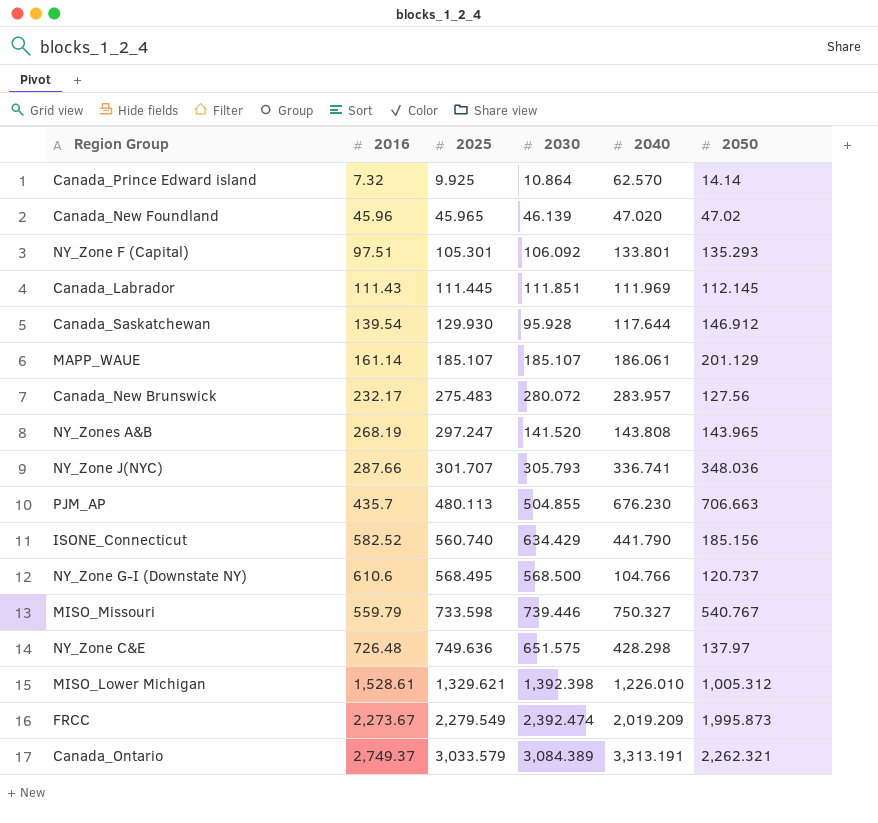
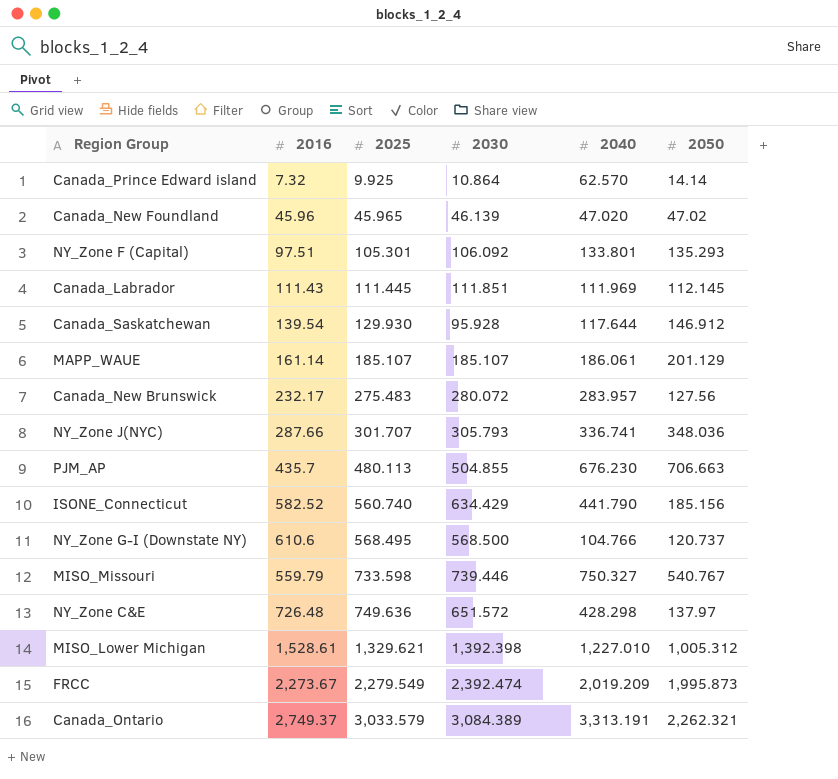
row NY_Zones A&B: 268.19 | 297.247 | 141.520 | 143.808 | 143.965 -> none
NY_Zone C&E | 2030: 651.575 -> 651.572
MISO_Lower Michigan | 2040: 1,226.010 -> 1,227.010

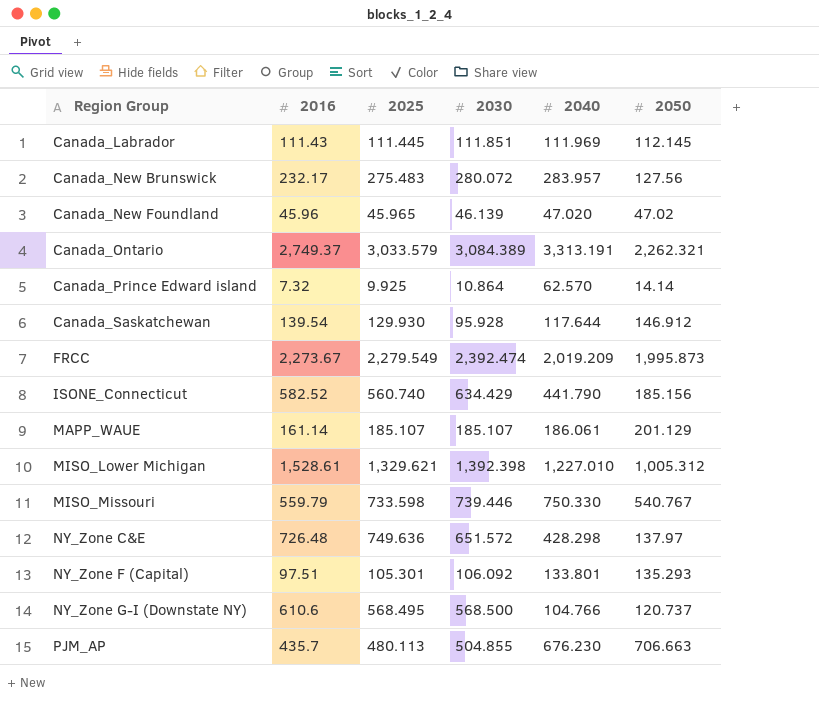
row order: 2025 ascending -> Region Group ascending
row NY_Zone J(NYC): 287.66 | 301.707 | 305.793 | 336.741 | 348.036 -> none
MISO_Missouri | 2040: 750.327 -> 750.330

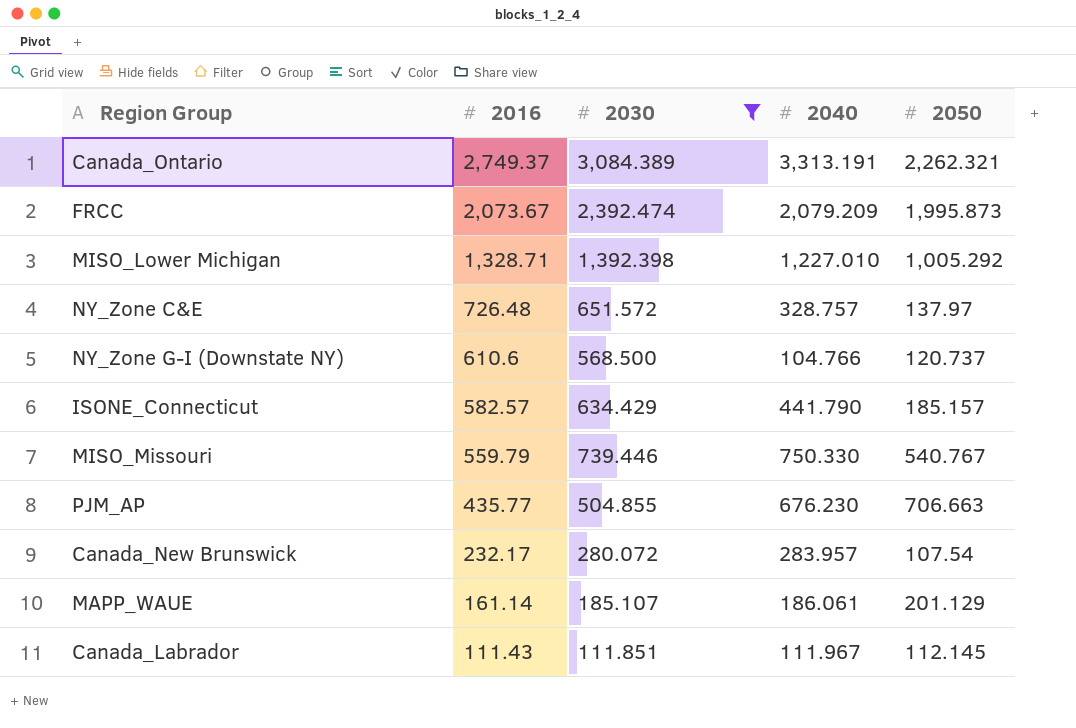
filter: none -> 2030 >= 111.851
row order: Region Group ascending -> 2016 descending
column 2025 | position: 3 -> none
FRCC | 2016: 2,273.67 -> 2,073.67
FRCC | 2040: 2,019.209 -> 2,079.209
MISO_Lower Michigan | 2016: 1,528.61 -> 1,328.71
MISO_Lower Michigan | 2050: 1,005.312 -> 1,005.292
NY_Zone C&E | 2040: 428.298 -> 328.757
ISONE_Connecticut | 2016: 582.52 -> 582.57
ISONE_Connecticut | 2050: 185.156 -> 185.157
PJM_AP | 2016: 435.7 -> 435.77
Canada_New Brunswick | 2050: 127.56 -> 107.54
Canada_Labrador | 2040: 111.969 -> 111.967

